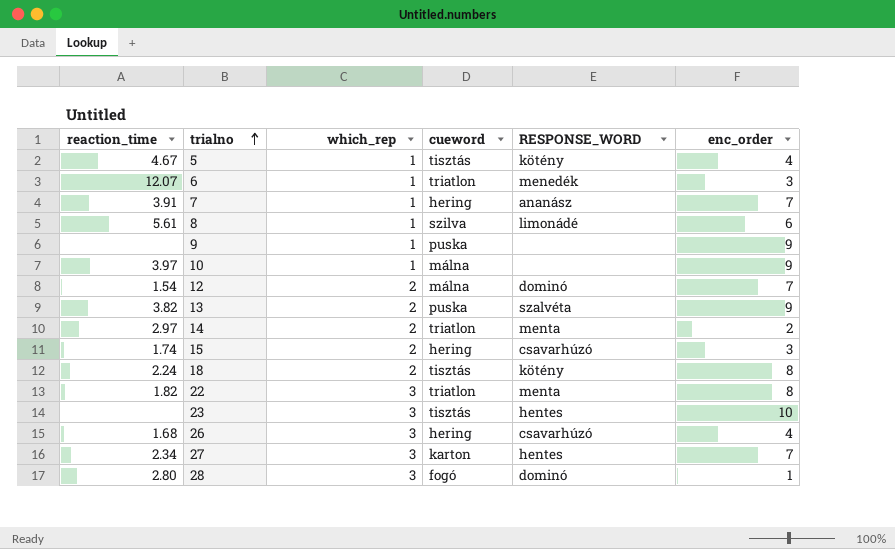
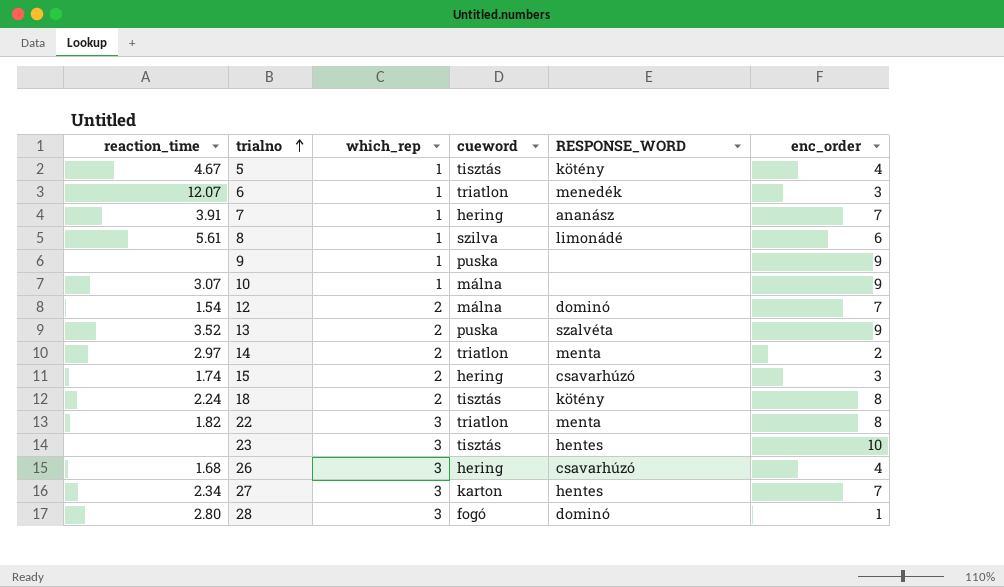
10 | reaction_time: 3.97 -> 3.07
13 | reaction_time: 3.82 -> 3.52

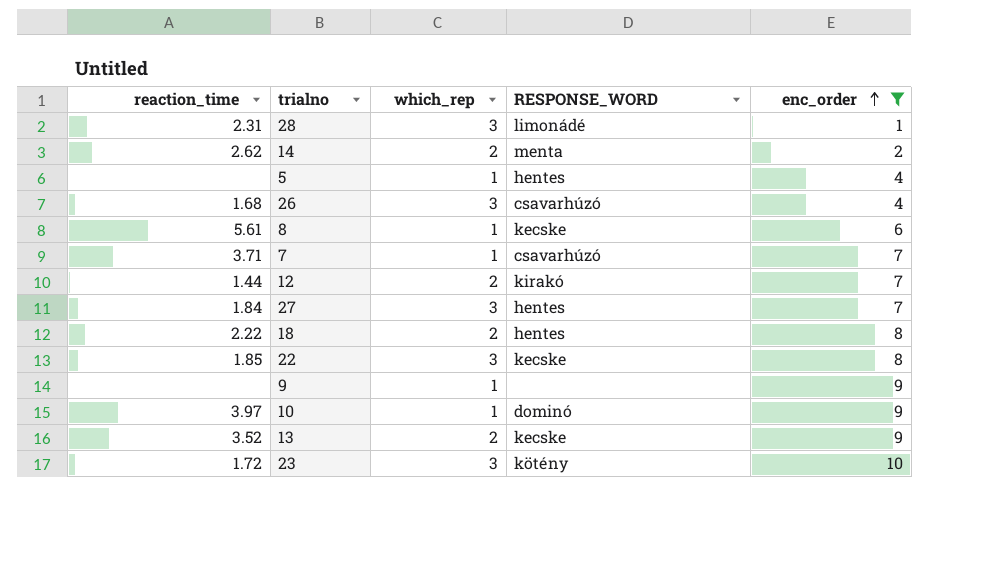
filter: none -> enc_order != 3
row order: trialno ascending -> enc_order ascending
column cueword | position: 4 -> none
28 | reaction_time: 2.80 -> 2.31
28 | RESPONSE_WORD: dominó -> limonádé
14 | reaction_time: 2.97 -> 2.62
5 | reaction_time: 4.67 -> none
5 | RESPONSE_WORD: kötény -> hentes
8 | RESPONSE_WORD: limonádé -> kecske
7 | reaction_time: 3.91 -> 3.71
7 | RESPONSE_WORD: ananász -> csavarhúzó
12 | reaction_time: 1.54 -> 1.44
12 | RESPONSE_WORD: dominó -> kirakó
27 | reaction_time: 2.34 -> 1.84
18 | reaction_time: 2.24 -> 2.22
18 | RESPONSE_WORD: kötény -> hentes
22 | reaction_time: 1.82 -> 1.85
22 | RESPONSE_WORD: menta -> kecske
10 | reaction_time: 3.07 -> 3.97
10 | RESPONSE_WORD: none -> dominó
13 | RESPONSE_WORD: szalvéta -> kecske
23 | reaction_time: none -> 1.72
23 | RESPONSE_WORD: hentes -> kötény

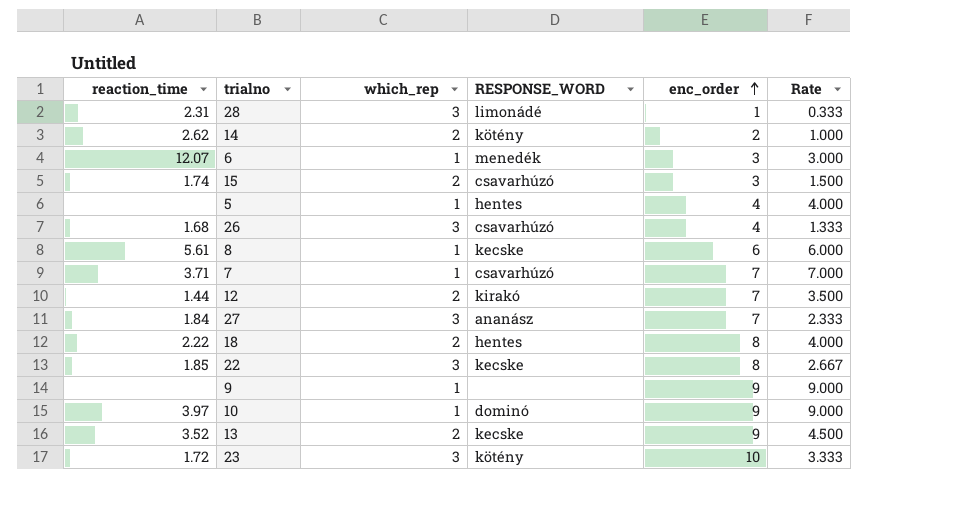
filter: enc_order != 3 -> none
column Rate | formula: none -> [enc_order] / [which_rep]
14 | RESPONSE_WORD: menta -> kötény
27 | RESPONSE_WORD: hentes -> ananász

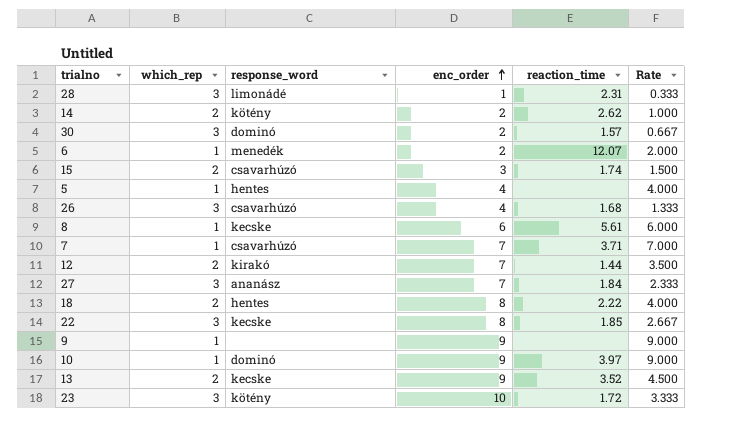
column name: RESPONSE_WORD -> response_word
column reaction_time | position: 1 -> 5
row 30: none -> 3 | dominó | 2 | 1.57 | 0.667
6 | enc_order: 3 -> 2
6 | Rate: 3.000 -> 2.000

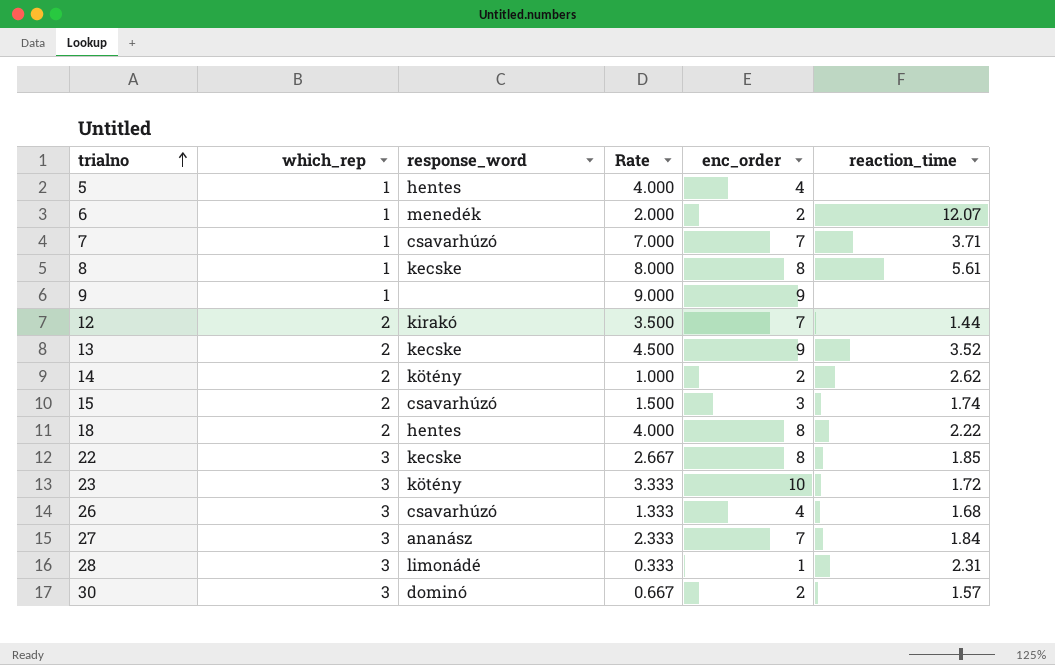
row order: enc_order ascending -> trialno ascending
column Rate | position: 6 -> 4
row 10: 1 | dominó | 9 | 3.97 | 9.000 -> none
8 | Rate: 6.000 -> 8.000
8 | enc_order: 6 -> 8

